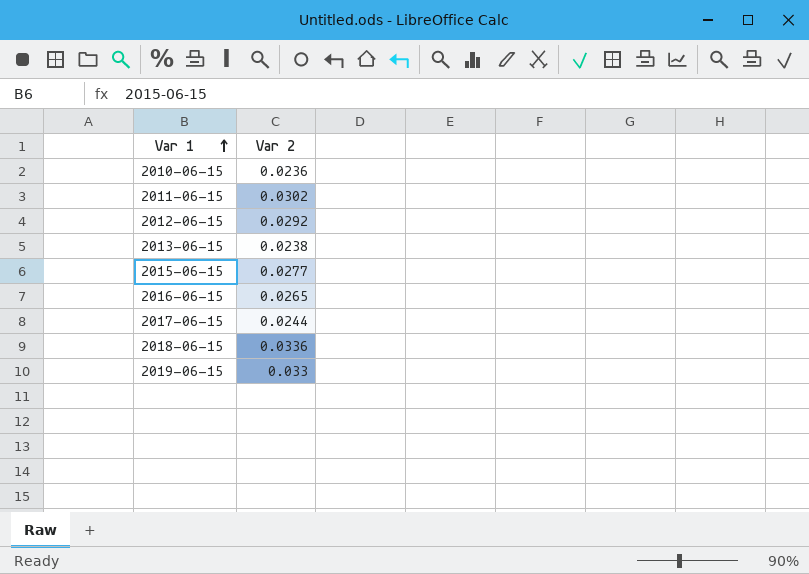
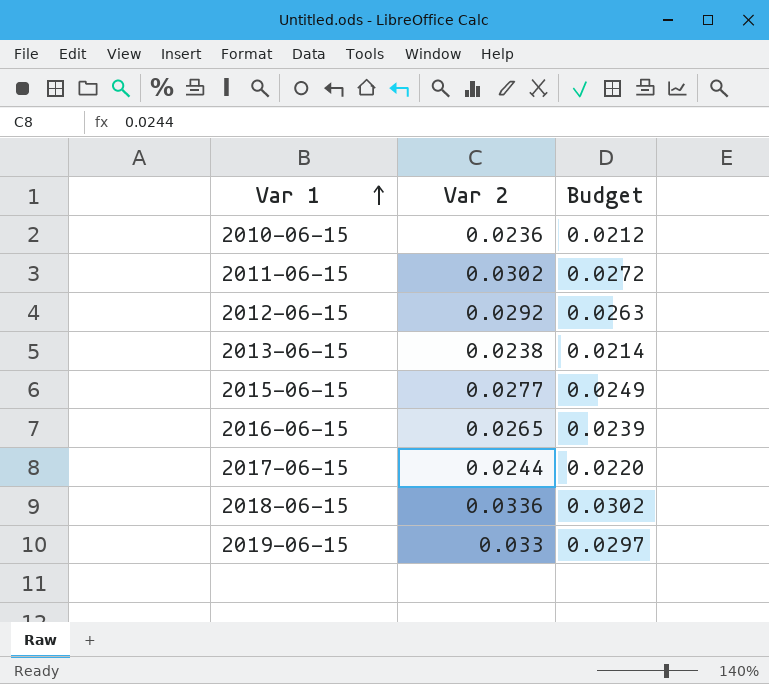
column Budget | formula: none -> [Var 2] * 0.9

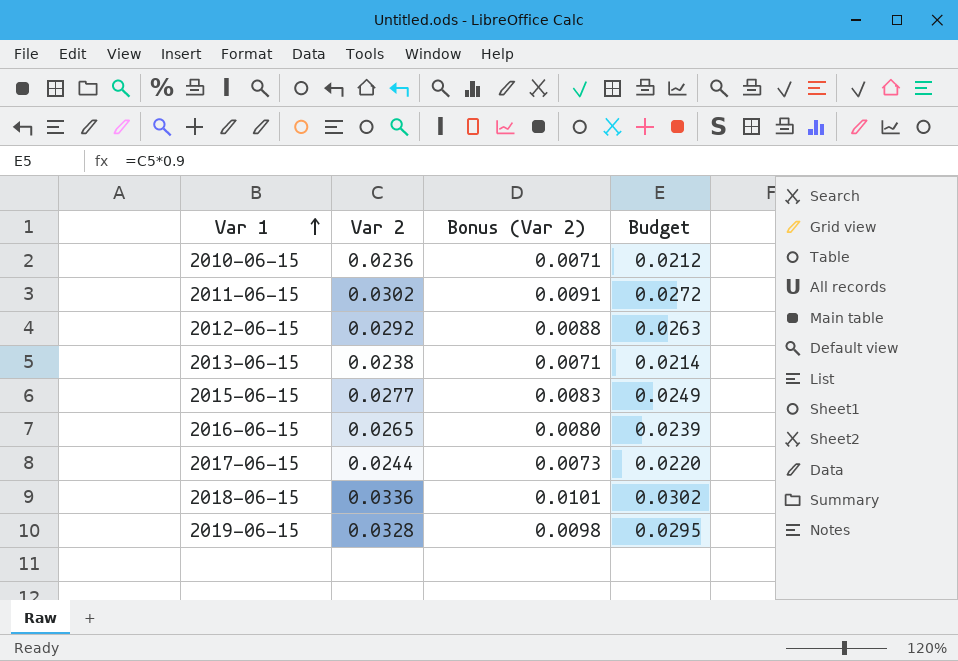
column Bonus (Var 2) | formula: none -> [Var 2] * 0.3
2019-06-15 | Var 2: 0.033 -> 0.0328
2019-06-15 | Budget: 0.0297 -> 0.0295

